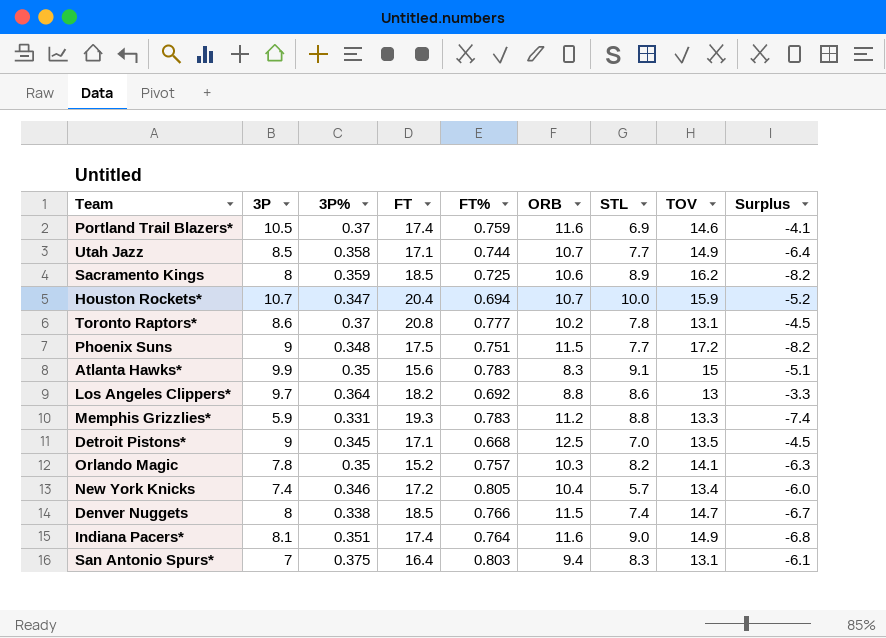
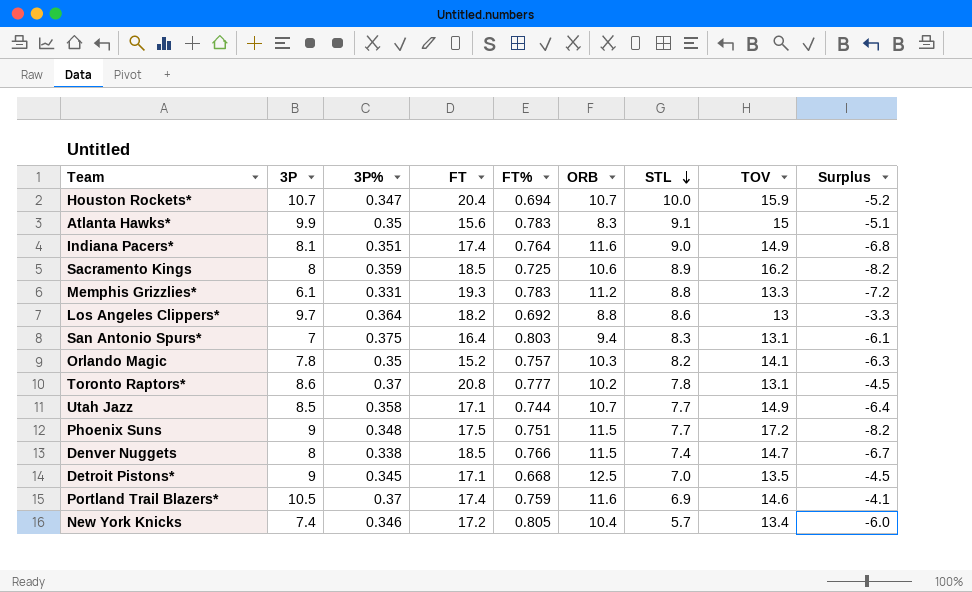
row order: none -> STL descending
Memphis Grizzlies* | 3P: 5.9 -> 6.1
Memphis Grizzlies* | Surplus: -7.4 -> -7.2

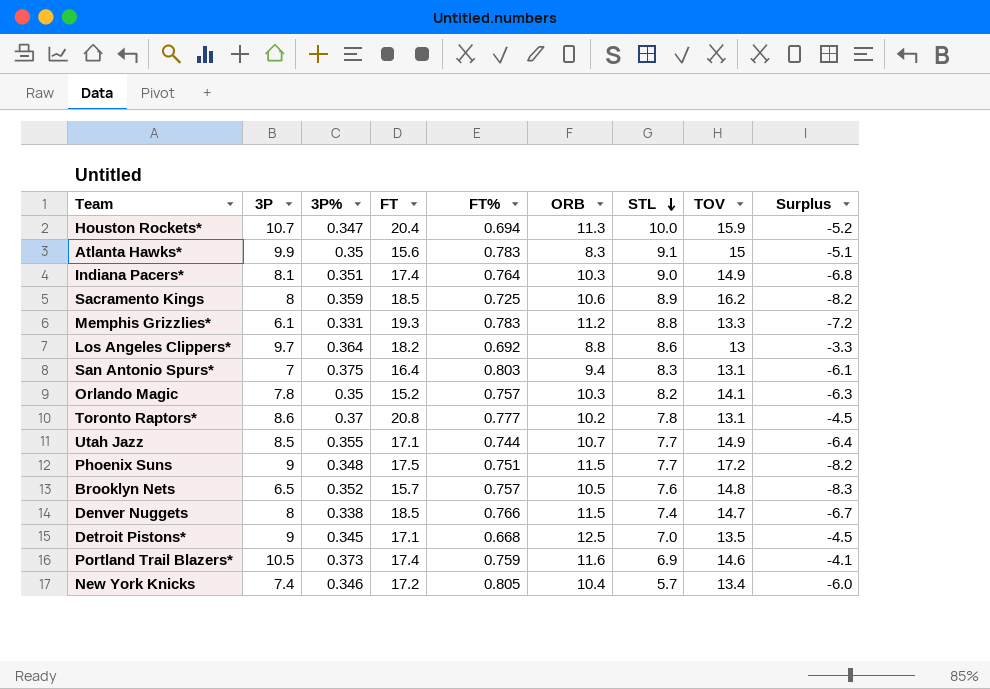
Houston Rockets* | ORB: 10.7 -> 11.3
Indiana Pacers* | ORB: 11.6 -> 10.3
Utah Jazz | 3P%: 0.358 -> 0.355
row Brooklyn Nets: none -> 6.5 | 0.352 | 15.7 | 0.757 | 10.5 | 7.6 | 14.8 | -8.3
Portland Trail Blazers* | 3P%: 0.37 -> 0.373

